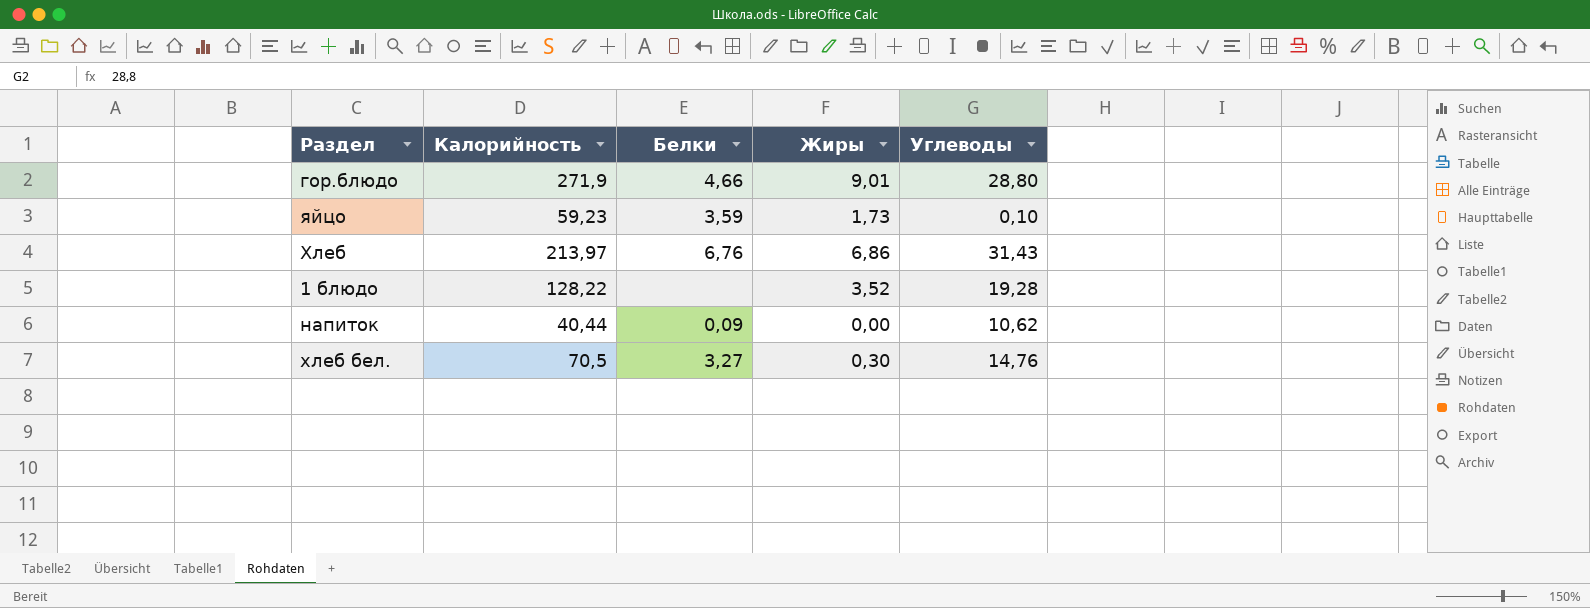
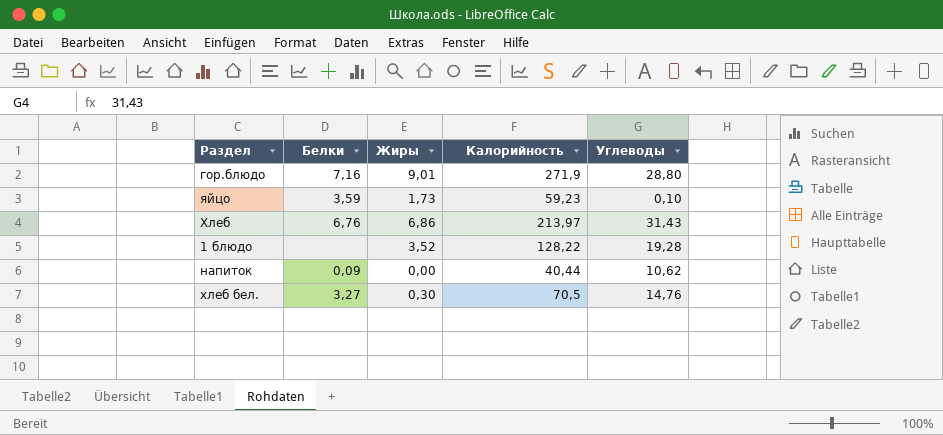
column Калорийность | position: 2 -> 4
гор.блюдо | Белки: 4,66 -> 7,16

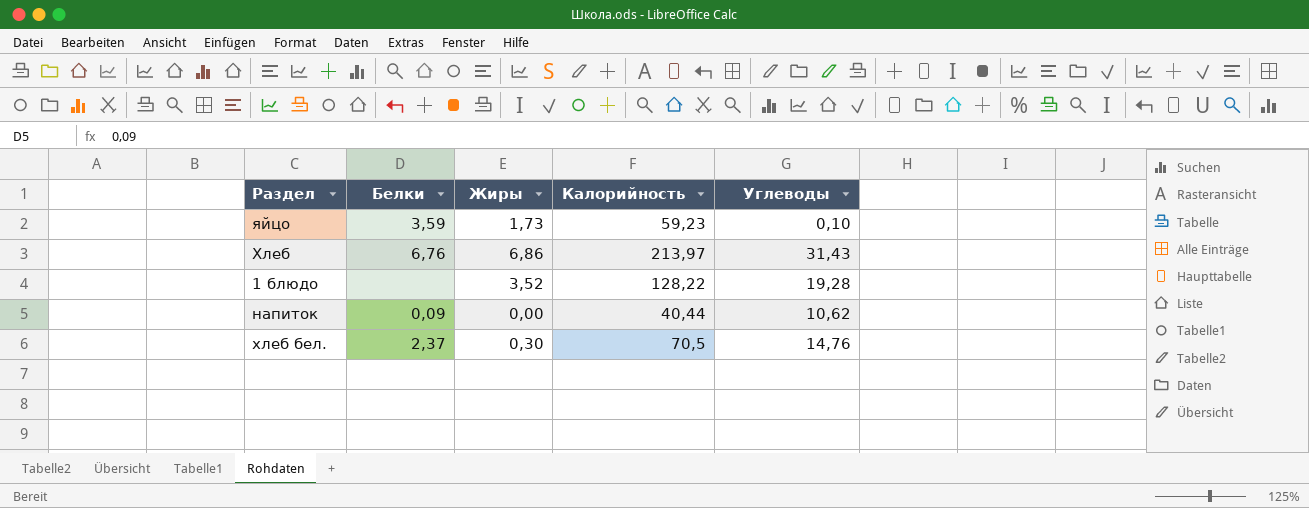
row гор.блюдо: 7,16 | 9,01 | 271,9 | 28,80 -> none
хлеб бел. | Белки: 3,27 -> 2,37

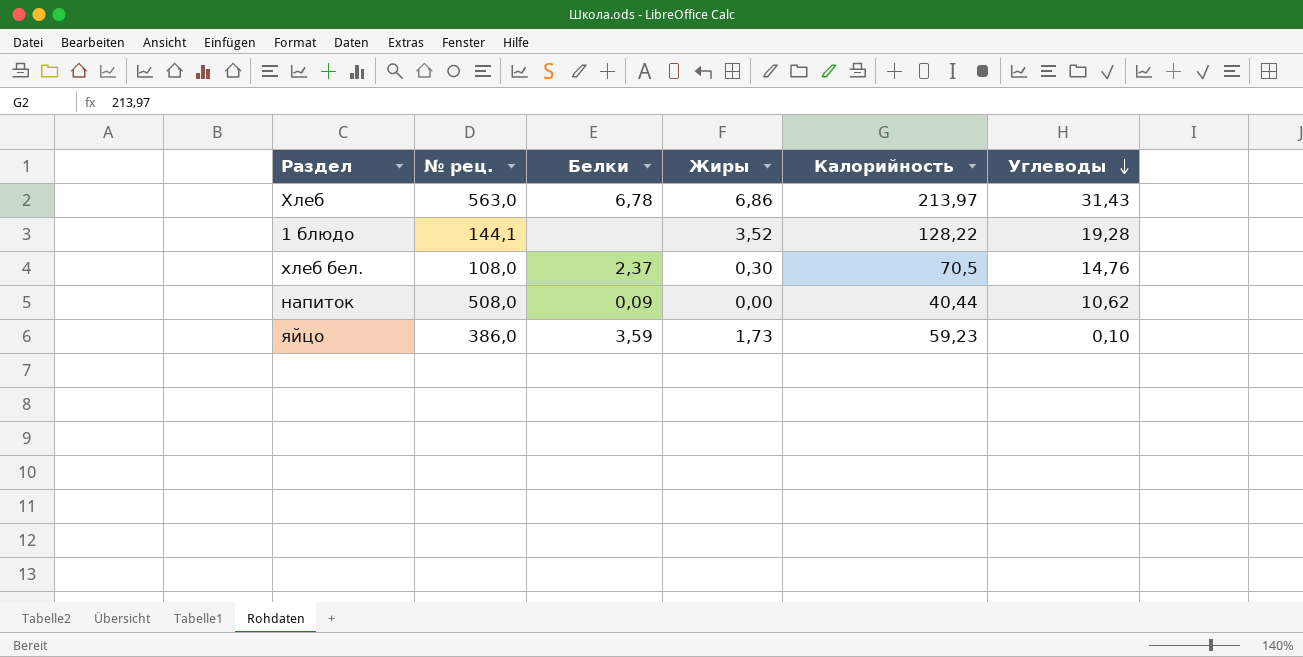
row order: none -> Углеводы descending
column № рец. | position: none -> 2
Хлеб | Белки: 6,76 -> 6,78

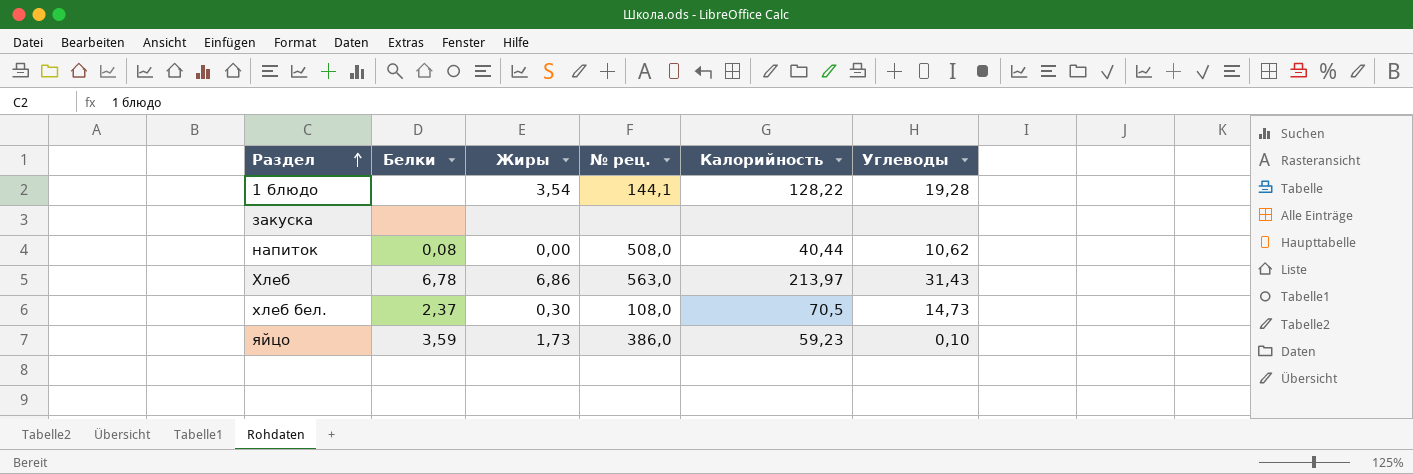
row order: Углеводы descending -> Раздел ascending
column № рец. | position: 2 -> 4
1 блюдо | Жиры: 3,52 -> 3,54
row закуска: none -> none | none | none | none | none
напиток | Белки: 0,09 -> 0,08
хлеб бел. | Углеводы: 14,76 -> 14,73

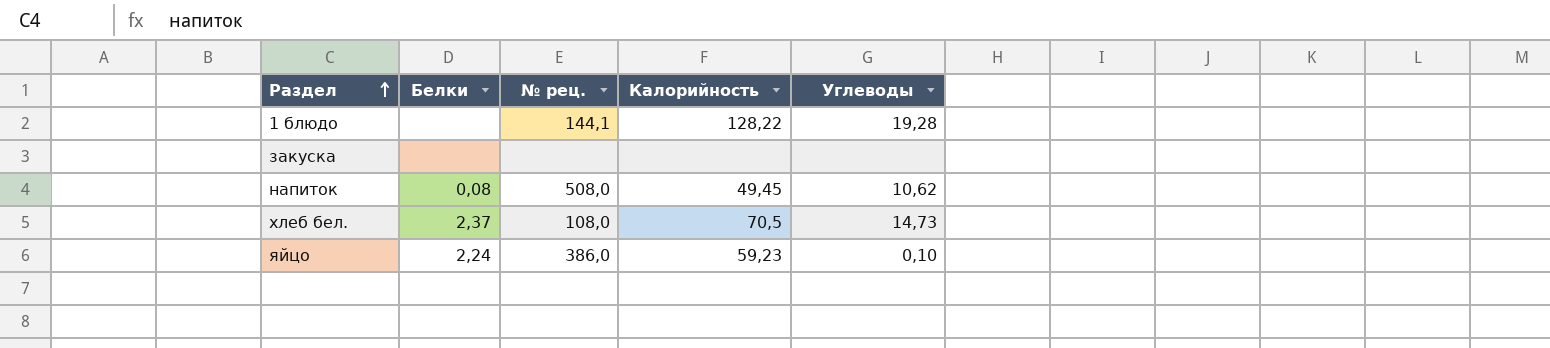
column Жиры | position: 3 -> none
row Хлеб: 6,78 | 6,86 | 563,0 | 213,97 | 31,43 -> none
напиток | Калорийность: 40,44 -> 49,45
яйцо | Белки: 3,59 -> 2,24

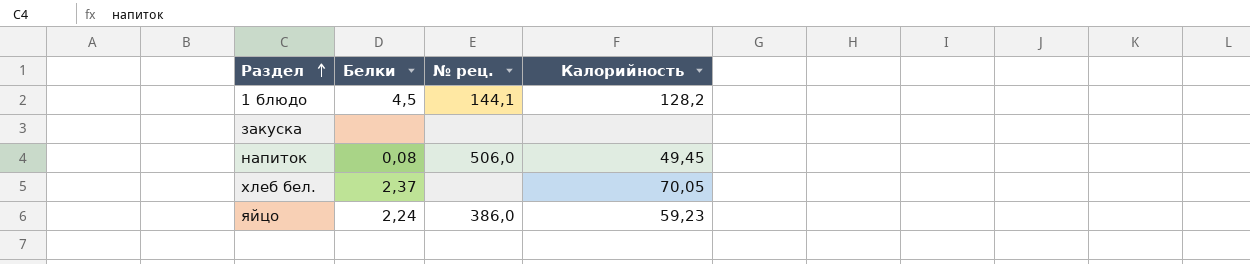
column Углеводы | position: 5 -> none
1 блюдо | Белки: none -> 4,5
1 блюдо | Калорийность: 128,22 -> 128,2
напиток | № рец.: 508,0 -> 506,0
хлеб бел. | № рец.: 108,0 -> none
хлеб бел. | Калорийность: 70,5 -> 70,05

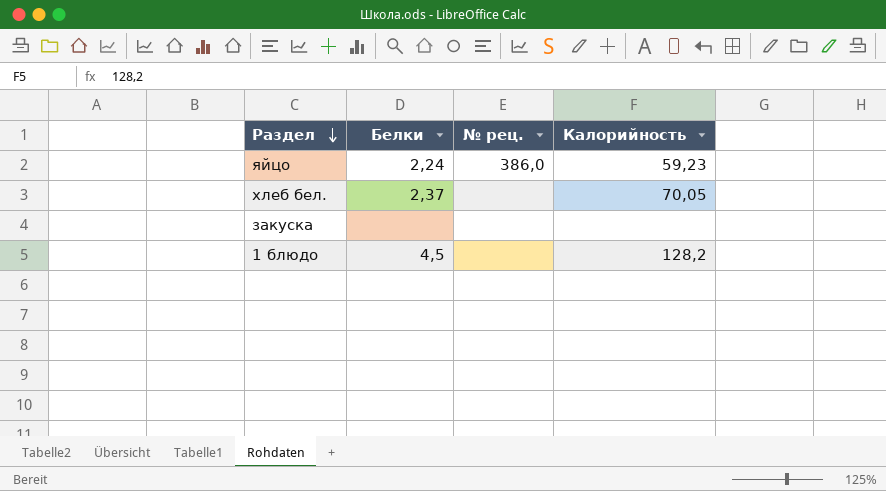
row order: Раздел ascending -> Раздел descending
row напиток: 0,08 | 506,0 | 49,45 -> none
1 блюдо | № рец.: 144,1 -> none

